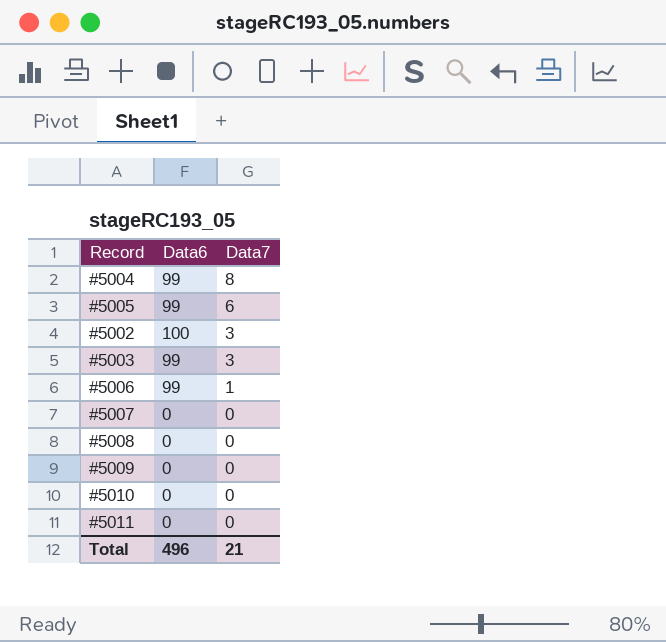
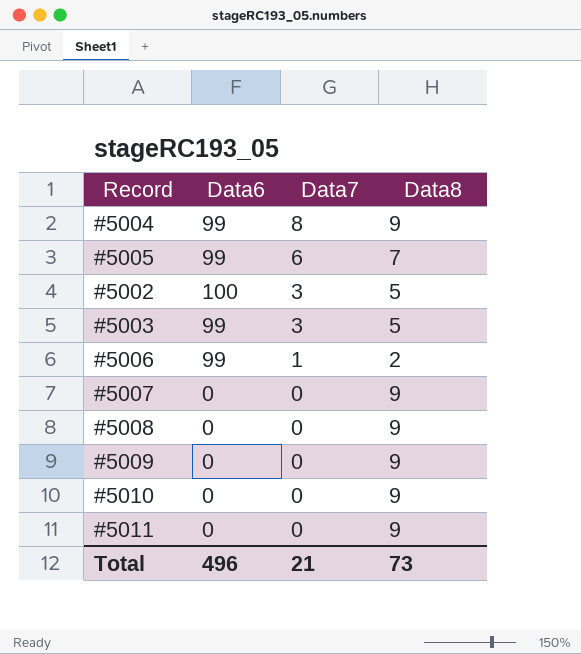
column Data8 | position: none -> 4

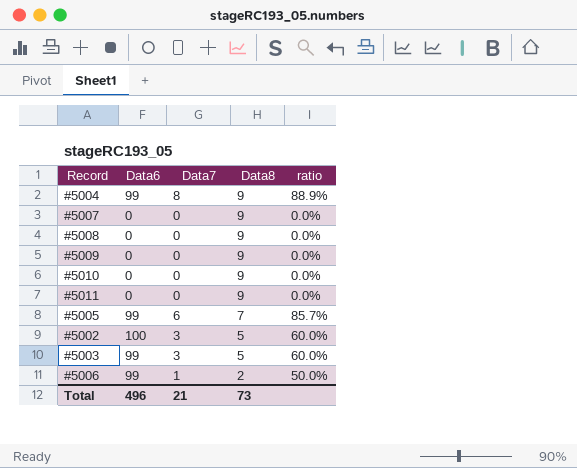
row order: Data7 descending -> Data8 descending
column ratio | formula: none -> [Data7] / [Data8]

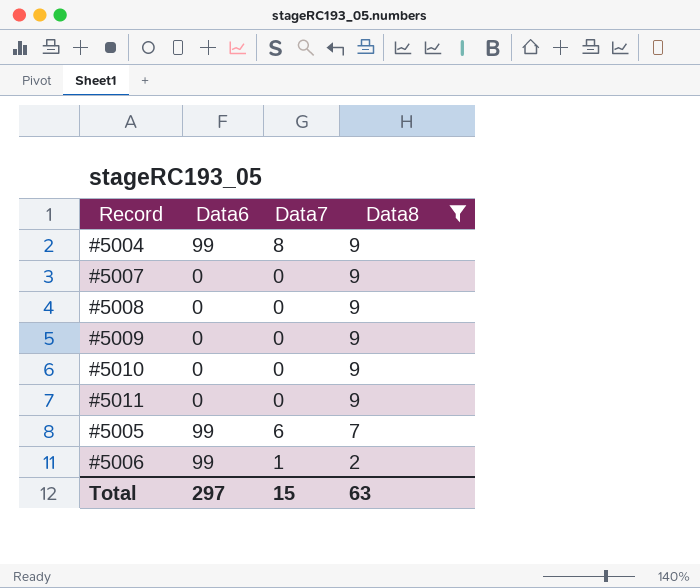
filter: none -> Data8 != 5
column ratio | formula: [Data7] / [Data8] -> none
Total | Data6: 496 -> 297
Total | Data7: 21 -> 15
Total | Data8: 73 -> 63

